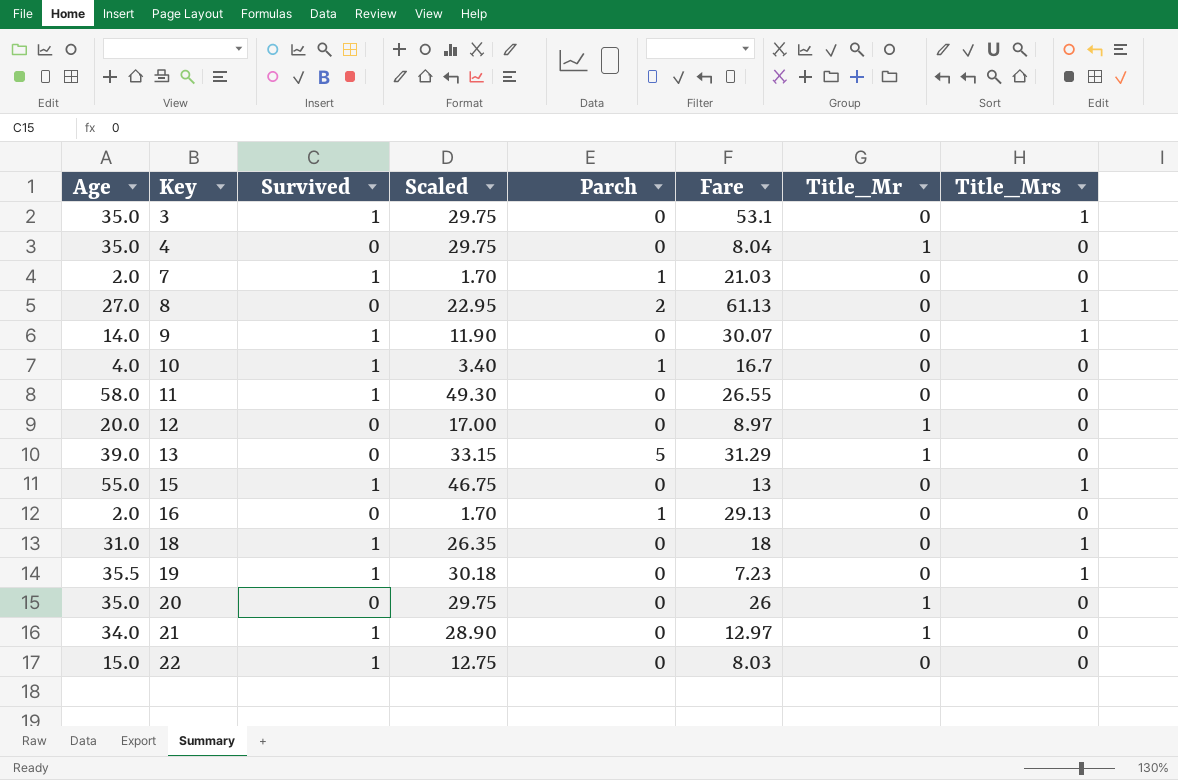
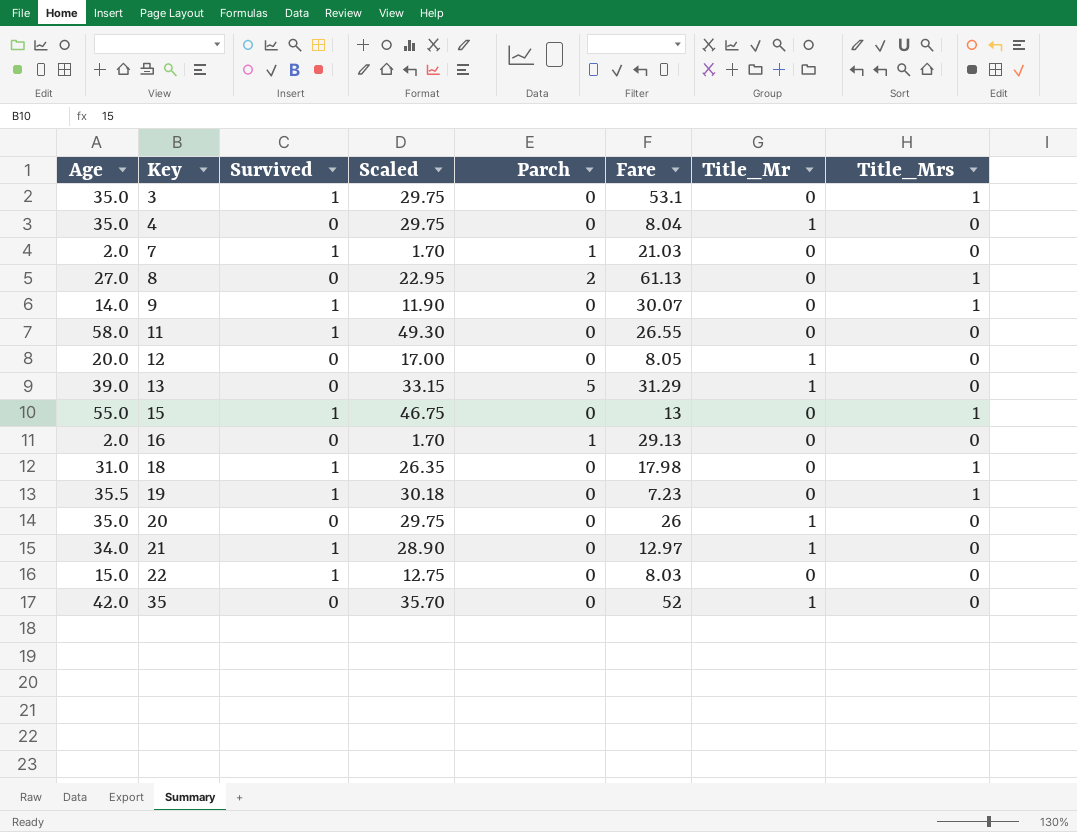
row 10: 4.0 | 1 | 3.40 | 1 | 16.7 | 0 | 0 -> none
12 | Fare: 8.97 -> 8.05
18 | Fare: 18 -> 17.98
row 35: none -> 42.0 | 0 | 35.70 | 0 | 52 | 1 | 0

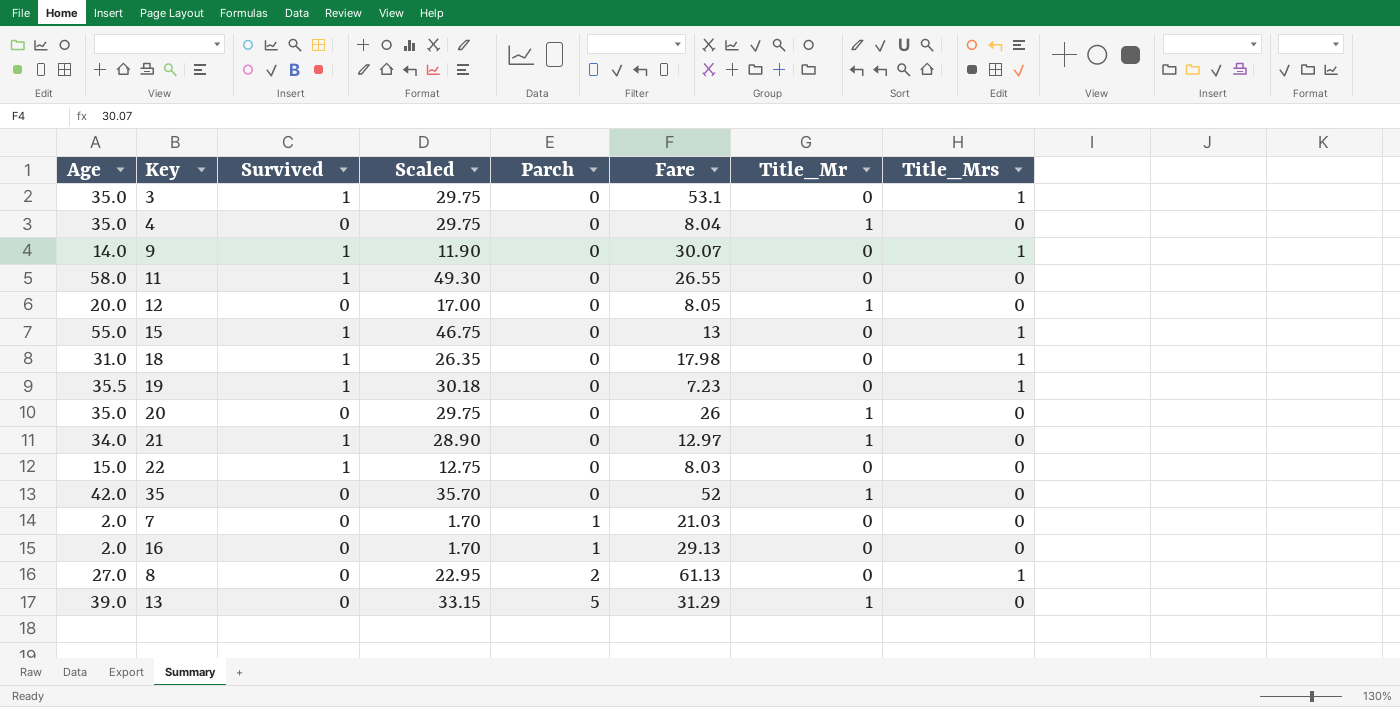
row order: Key ascending -> Parch ascending
7 | Survived: 1 -> 0

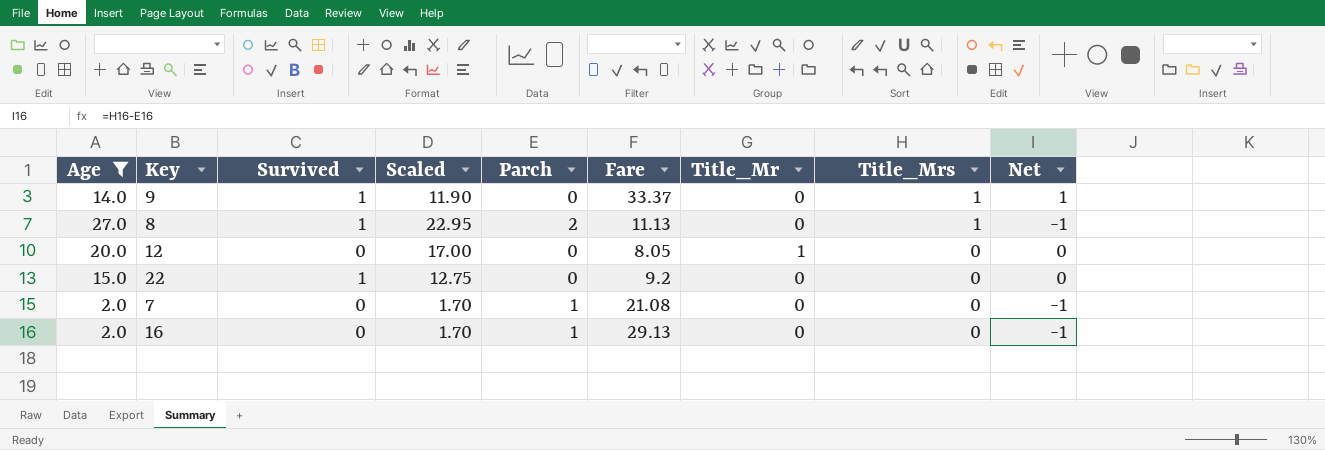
filter: none -> Age <= 27.0
row order: Parch ascending -> Title_Mrs descending
column Net | formula: none -> [Title_Mrs] - [Parch]
9 | Fare: 30.07 -> 33.37
8 | Survived: 0 -> 1
8 | Fare: 61.13 -> 11.13
22 | Fare: 8.03 -> 9.2
7 | Fare: 21.03 -> 21.08

